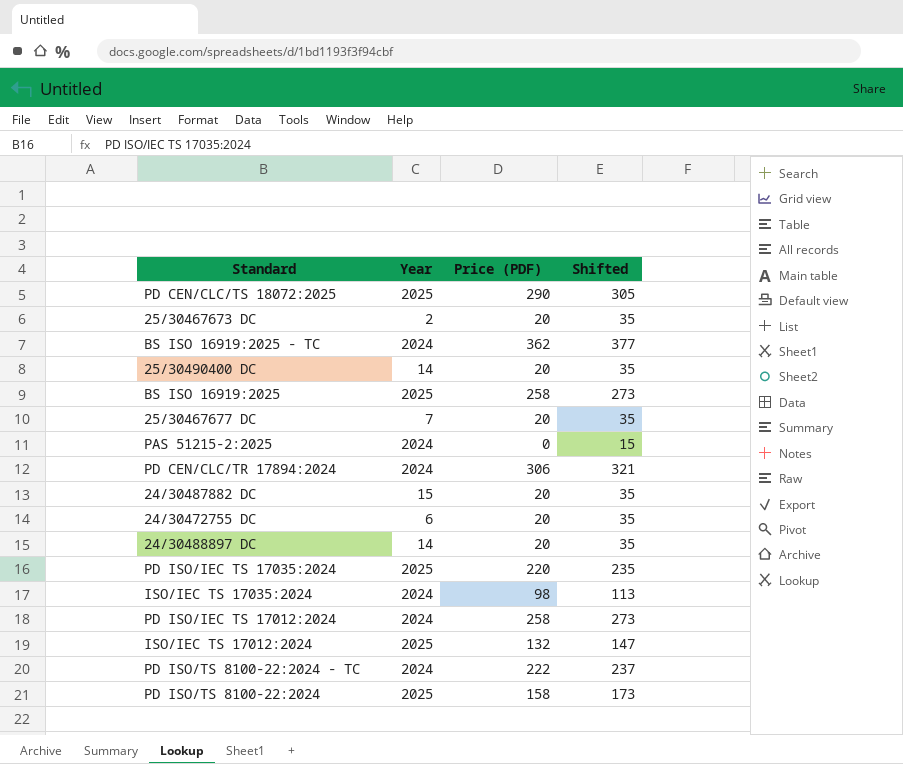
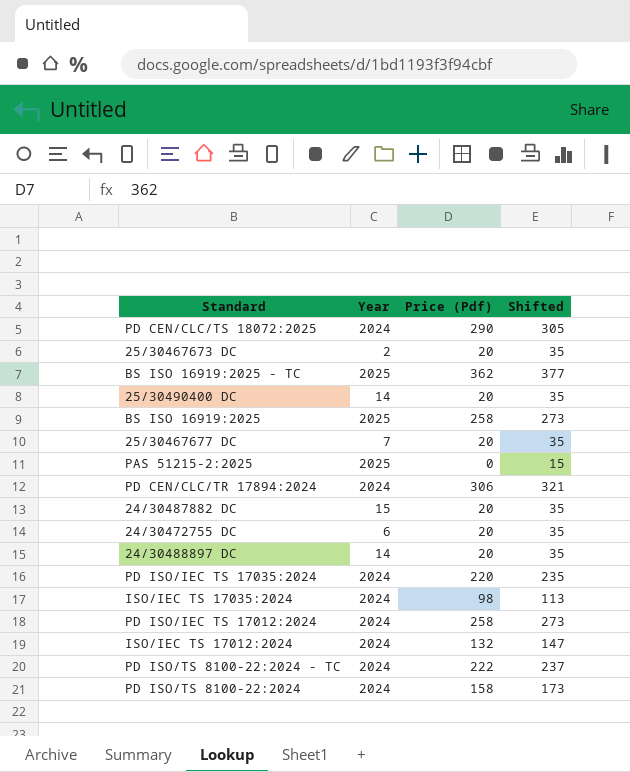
column name: Price (PDF) -> Price (Pdf)
PD CEN/CLC/TS 18072:2025 | Year: 2025 -> 2024
BS ISO 16919:2025 - TC | Year: 2024 -> 2025
PAS 51215-2:2025 | Year: 2024 -> 2025
PD ISO/IEC TS 17035:2024 | Year: 2025 -> 2024
ISO/IEC TS 17012:2024 | Year: 2025 -> 2024
PD ISO/TS 8100-22:2024 | Year: 2025 -> 2024

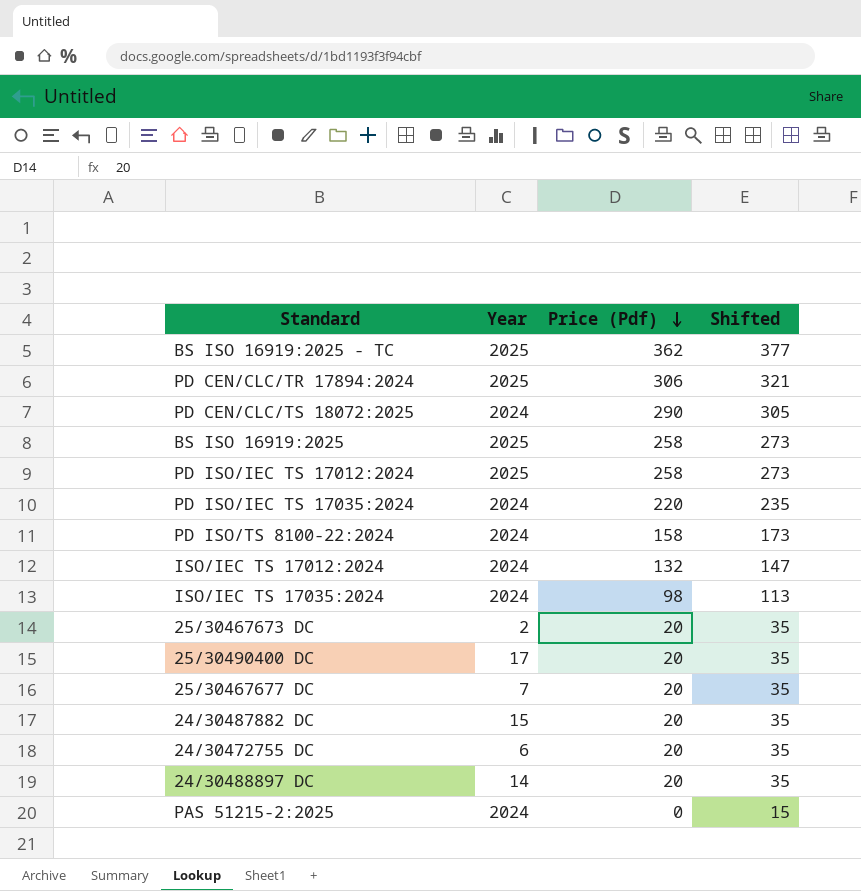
row order: none -> Price (Pdf) descending
row PD ISO/TS 8100-22:2024 - TC: 2024 | 222 | 237 -> none
PD CEN/CLC/TR 17894:2024 | Year: 2024 -> 2025
PD ISO/IEC TS 17012:2024 | Year: 2024 -> 2025
25/30490400 DC | Year: 14 -> 17
PAS 51215-2:2025 | Year: 2025 -> 2024

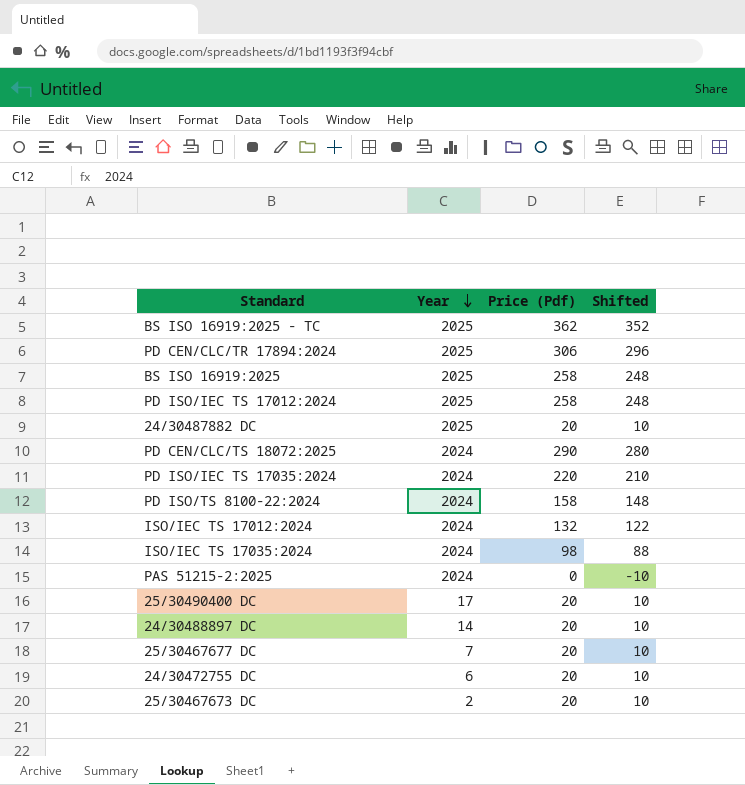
row order: Price (Pdf) descending -> Year descending
column Shifted | formula: [Price (Pdf)] + 15 -> [Price (Pdf)] - 10
24/30487882 DC | Year: 15 -> 2025

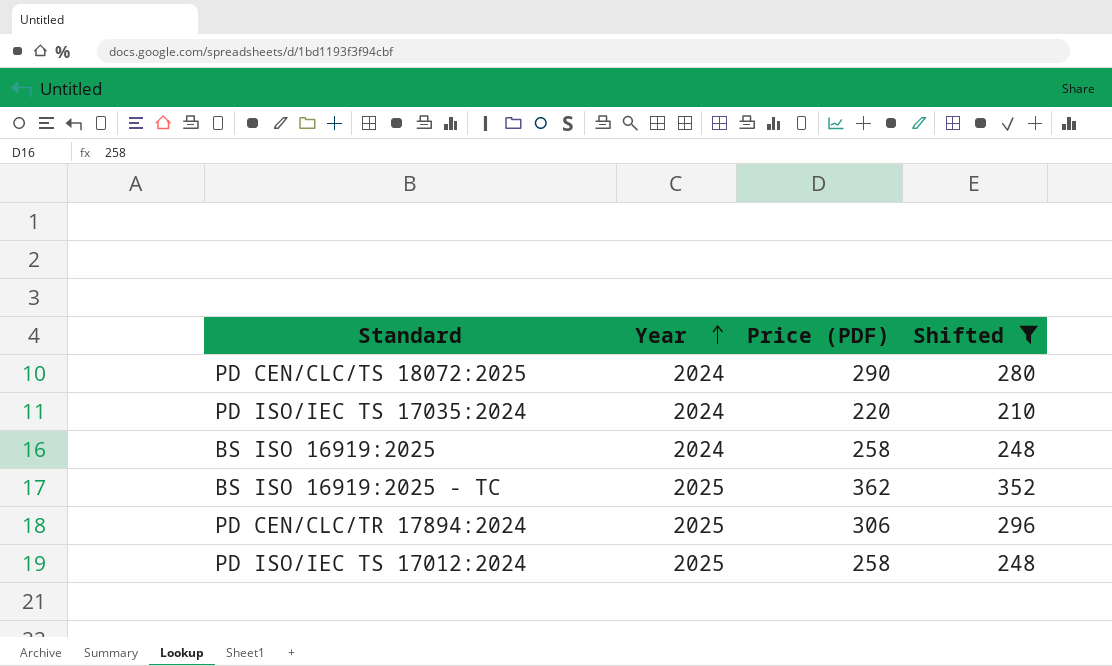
filter: none -> Shifted >= 210
row order: Year descending -> Year ascending
column name: Price (Pdf) -> Price (PDF)
BS ISO 16919:2025 | Year: 2025 -> 2024

